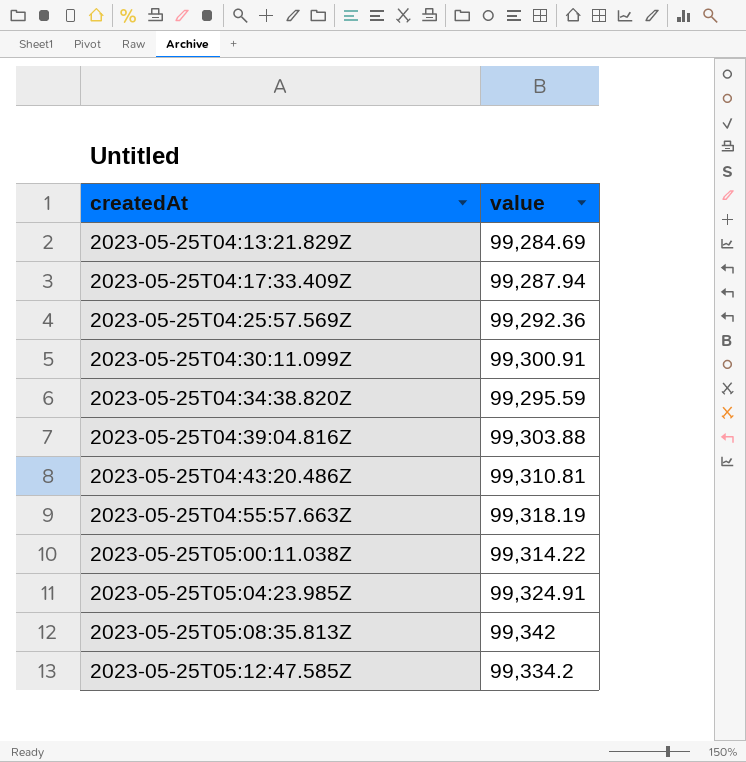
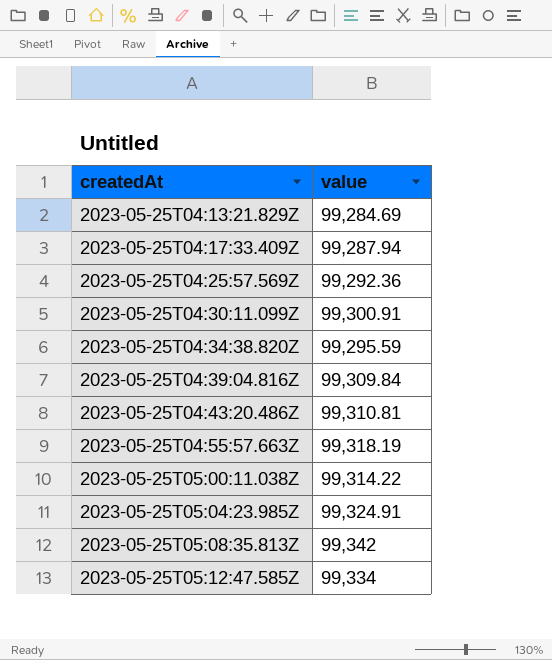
2023-05-25T04:39:04.816Z | value: 99,303.88 -> 99,309.84
2023-05-25T05:12:47.585Z | value: 99,334.2 -> 99,334

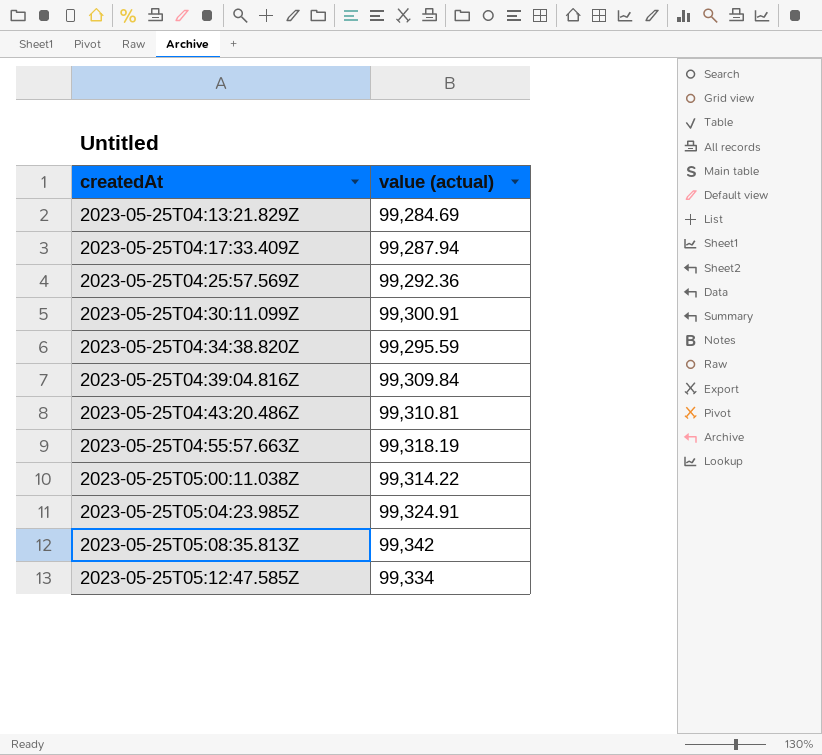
column name: value -> value (actual)

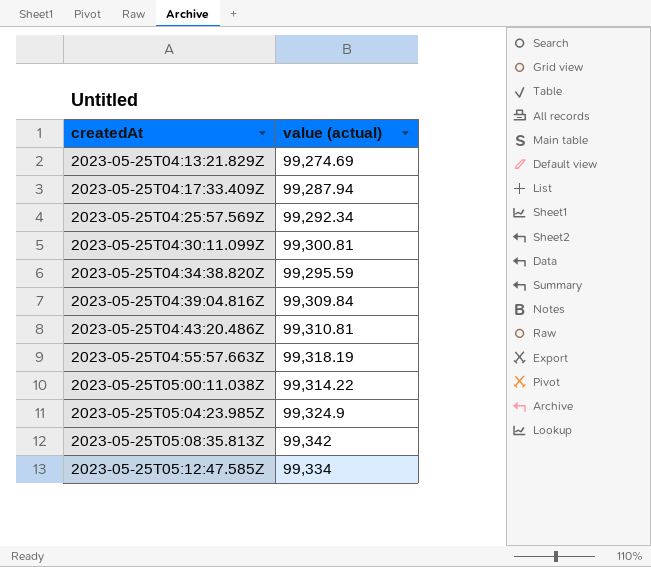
2023-05-25T04:13:21.829Z | value (actual): 99,284.69 -> 99,274.69
2023-05-25T04:25:57.569Z | value (actual): 99,292.36 -> 99,292.34
2023-05-25T04:30:11.099Z | value (actual): 99,300.91 -> 99,300.81
2023-05-25T05:04:23.985Z | value (actual): 99,324.91 -> 99,324.9

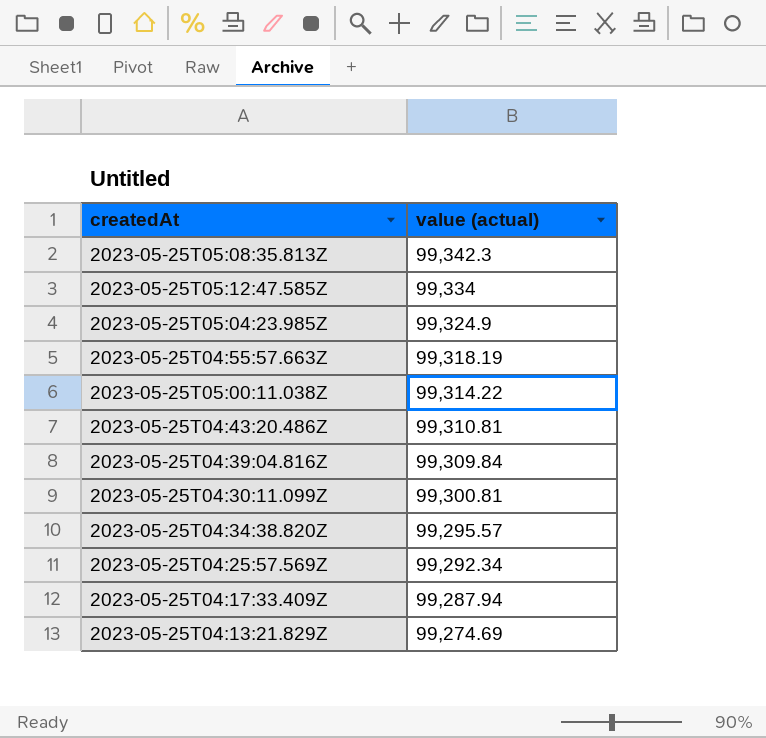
row order: createdAt ascending -> value (actual) descending
2023-05-25T05:08:35.813Z | value (actual): 99,342 -> 99,342.3
2023-05-25T04:34:38.820Z | value (actual): 99,295.59 -> 99,295.57

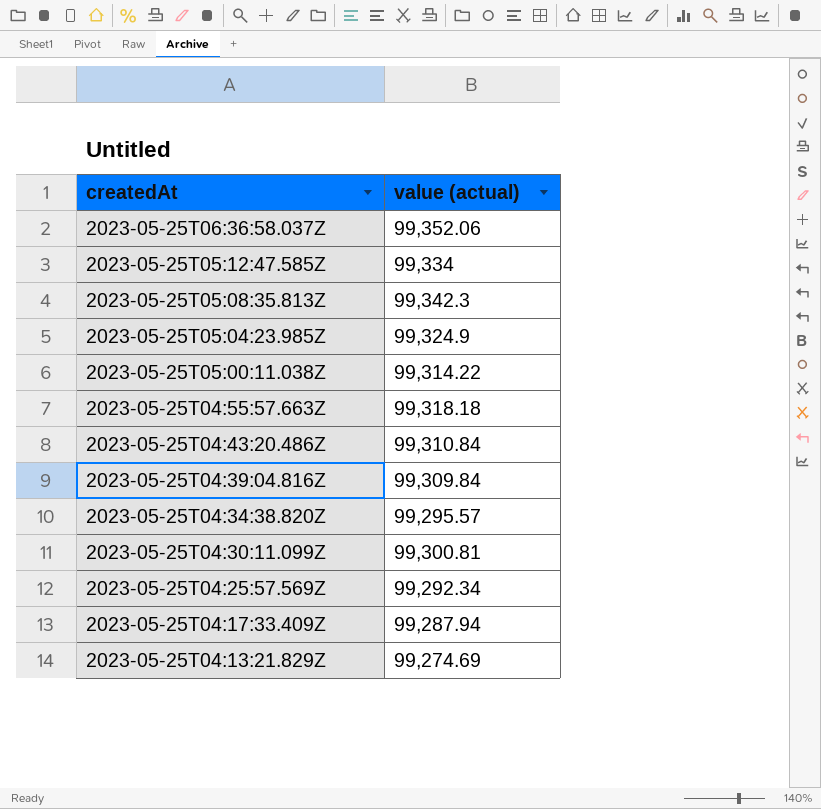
row order: value (actual) descending -> createdAt descending
row 2023-05-25T06:36:58.037Z: none -> 99,352.06
2023-05-25T04:55:57.663Z | value (actual): 99,318.19 -> 99,318.18
2023-05-25T04:43:20.486Z | value (actual): 99,310.81 -> 99,310.84

